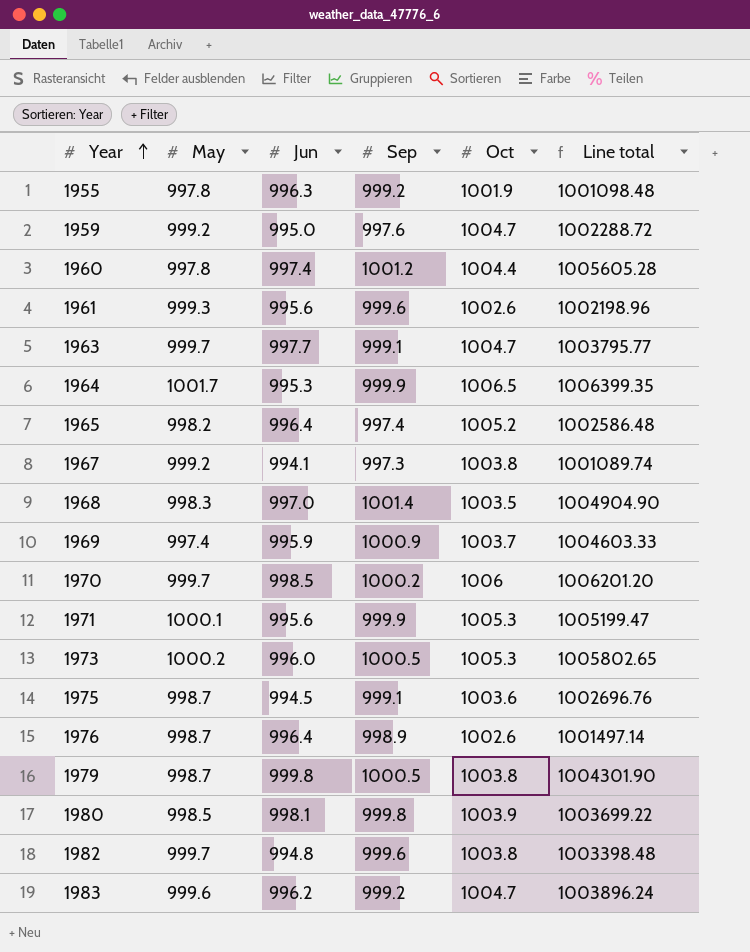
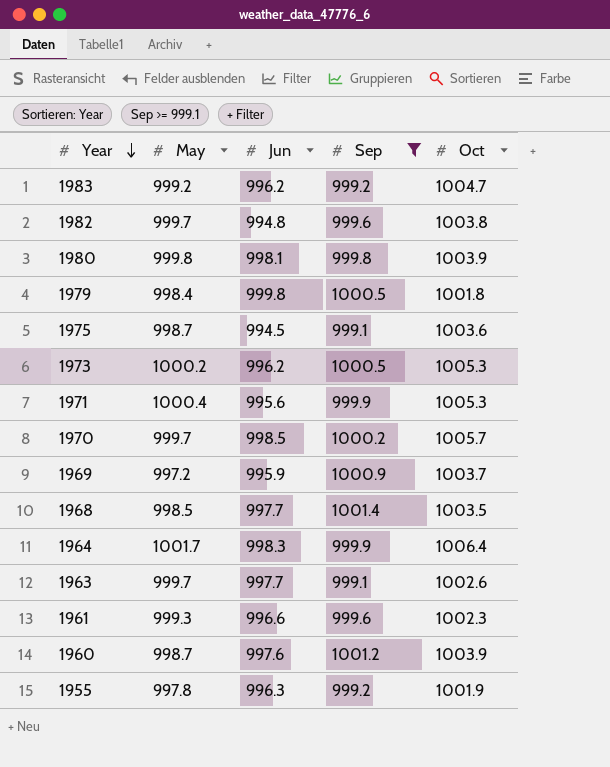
filter: none -> Sep >= 999.1
row order: Year ascending -> Year descending
column Line total | formula: [Sep] * [Oct] -> none
1983 | May: 999.6 -> 999.2
1980 | May: 998.5 -> 999.8
1979 | May: 998.7 -> 998.4
1979 | Oct: 1003.8 -> 1001.8
1973 | Jun: 996.0 -> 996.2
1971 | May: 1000.1 -> 1000.4
1970 | Oct: 1006 -> 1005.7
1969 | May: 997.4 -> 997.2
1968 | May: 998.3 -> 998.5
1968 | Jun: 997.0 -> 997.7
1964 | Jun: 995.3 -> 998.3
1964 | Oct: 1006.5 -> 1006.4
1963 | Oct: 1004.7 -> 1002.6
1961 | Jun: 995.6 -> 996.6
1961 | Oct: 1002.6 -> 1002.3
1960 | May: 997.8 -> 998.7
1960 | Jun: 997.4 -> 997.6
1960 | Oct: 1004.4 -> 1003.9

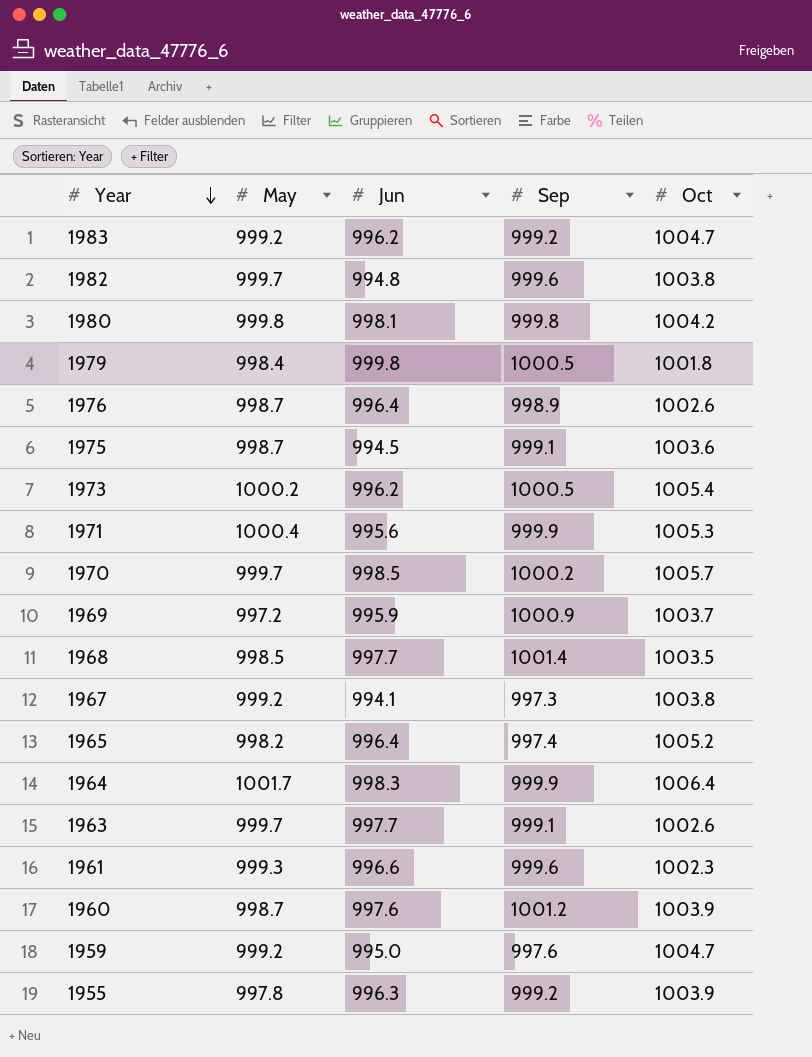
filter: Sep >= 999.1 -> none
1980 | Oct: 1003.9 -> 1004.2
1973 | Oct: 1005.3 -> 1005.4
1955 | Oct: 1001.9 -> 1003.9

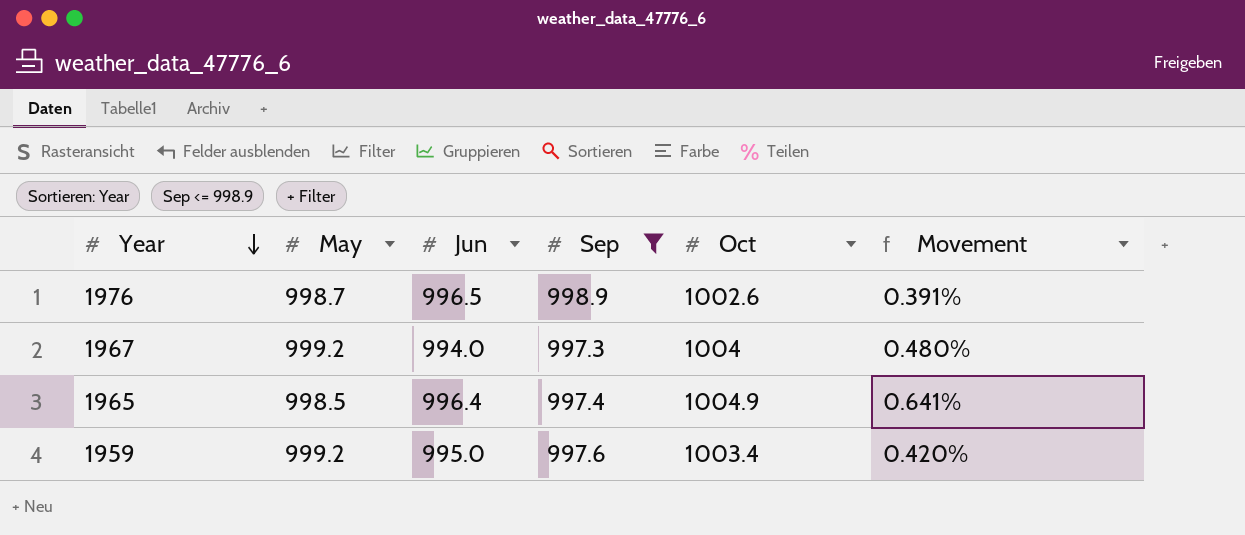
filter: none -> Sep <= 998.9
column Movement | formula: none -> ([Oct] - [May]) / [May]
1976 | Jun: 996.4 -> 996.5
1967 | Jun: 994.1 -> 994.0
1967 | Oct: 1003.8 -> 1004
1965 | May: 998.2 -> 998.5
1965 | Oct: 1005.2 -> 1004.9
1959 | Oct: 1004.7 -> 1003.4

